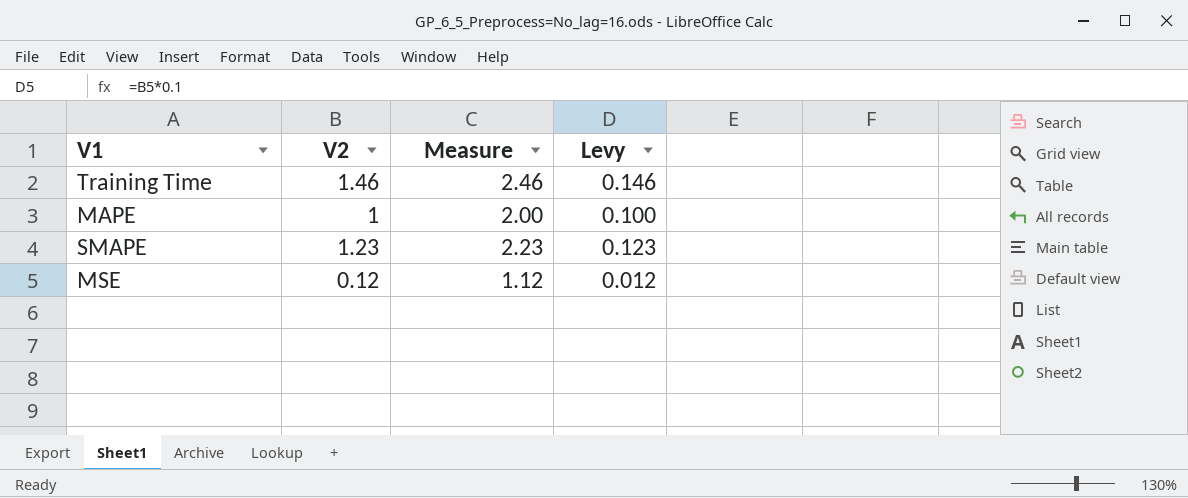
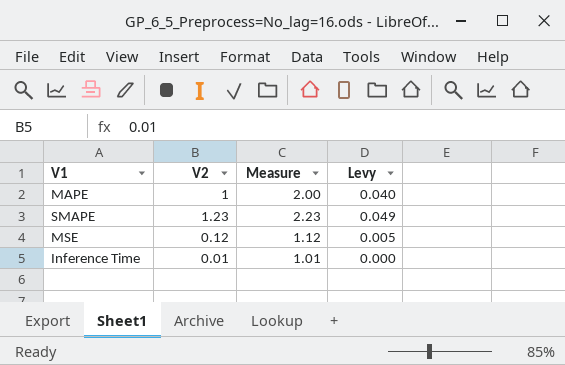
column Levy | formula: [V2] * 0.1 -> [V2] * 0.04
row Training Time: 1.46 | 2.46 | 0.146 -> none
row Inference Time: none -> 0.01 | 1.01 | 0.000

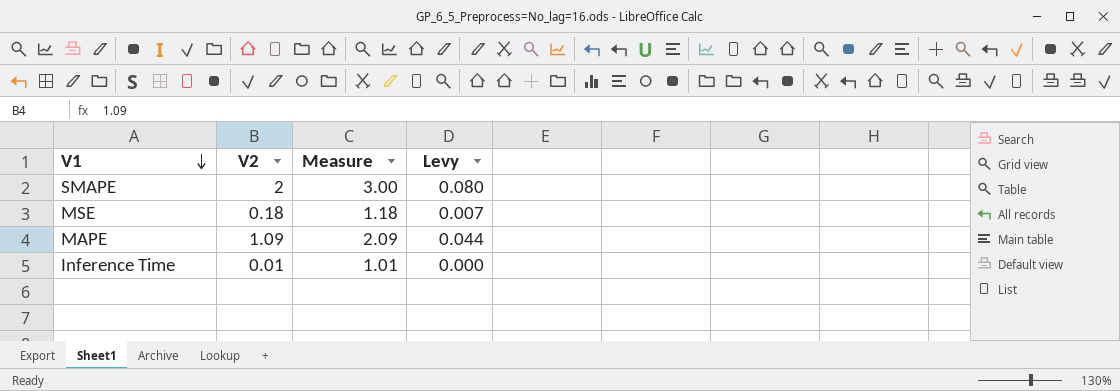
row order: none -> V1 descending
SMAPE | V2: 1.23 -> 2
SMAPE | Measure: 2.23 -> 3.00
SMAPE | Levy: 0.049 -> 0.080
MSE | V2: 0.12 -> 0.18
MSE | Measure: 1.12 -> 1.18
MSE | Levy: 0.005 -> 0.007
MAPE | V2: 1 -> 1.09
MAPE | Measure: 2.00 -> 2.09
MAPE | Levy: 0.040 -> 0.044

